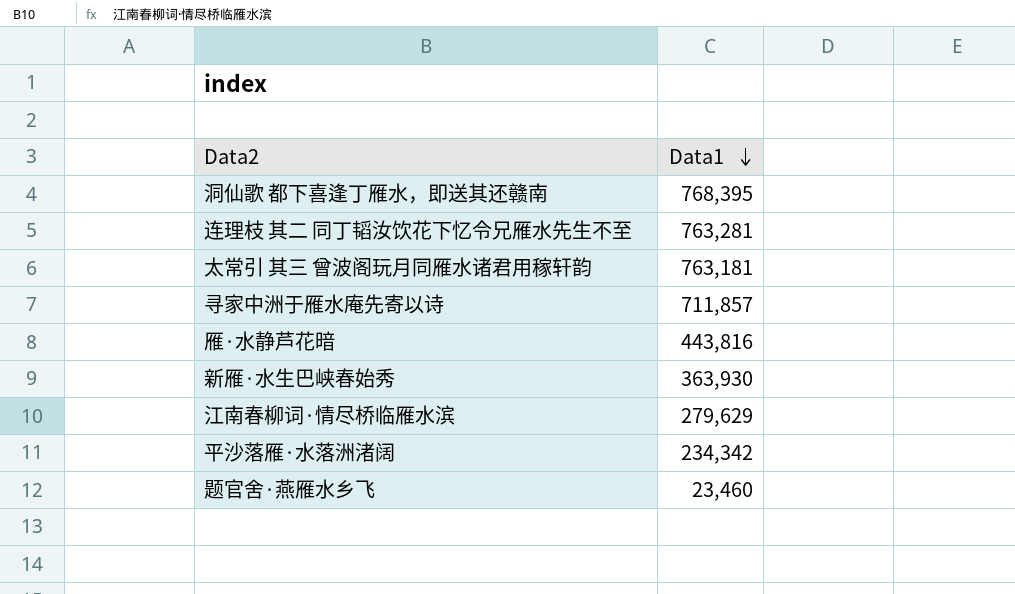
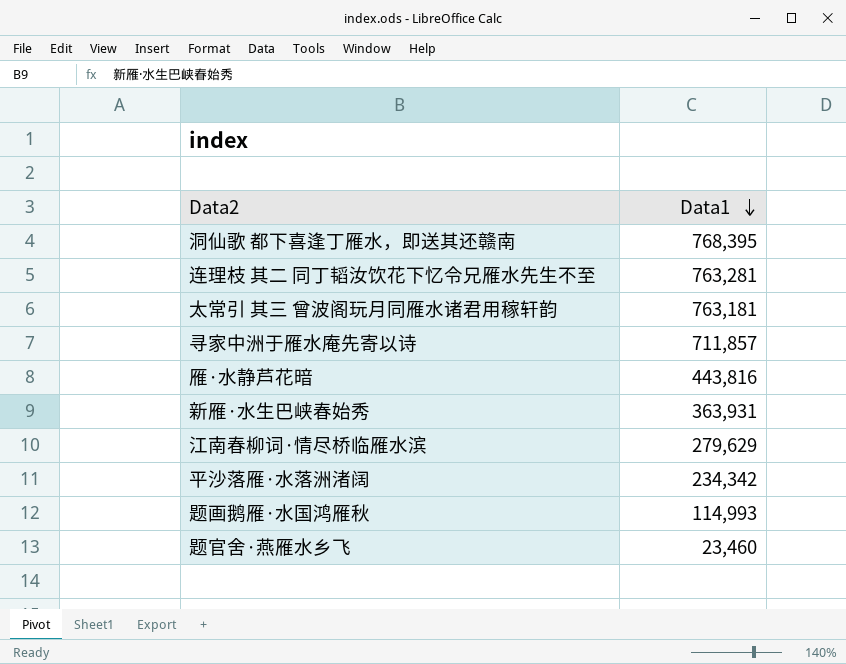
新雁·水生巴峡春始秀 | Data1: 363,930 -> 363,931
row 题画鹅雁·水国鸿雁秋: none -> 114,993

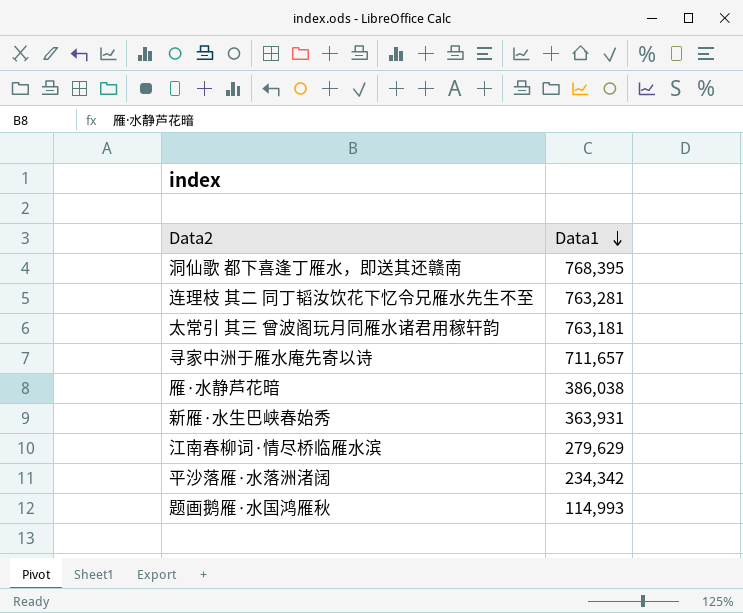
row 题官舍·燕雁水乡飞: 23,460 -> none
寻家中洲于雁水庵先寄以诗 | Data1: 711,857 -> 711,657
雁·水静芦花暗 | Data1: 443,816 -> 386,038

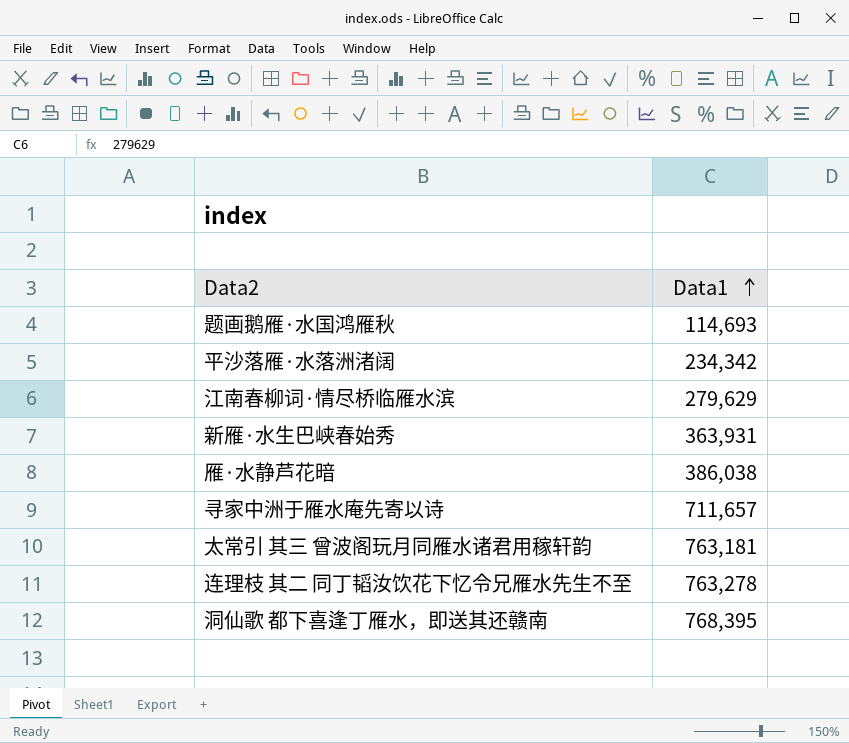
row order: Data1 descending -> Data1 ascending
题画鹅雁·水国鸿雁秋 | Data1: 114,993 -> 114,693
连理枝 其二 同丁韬汝饮花下忆令兄雁水先生不至 | Data1: 763,281 -> 763,278

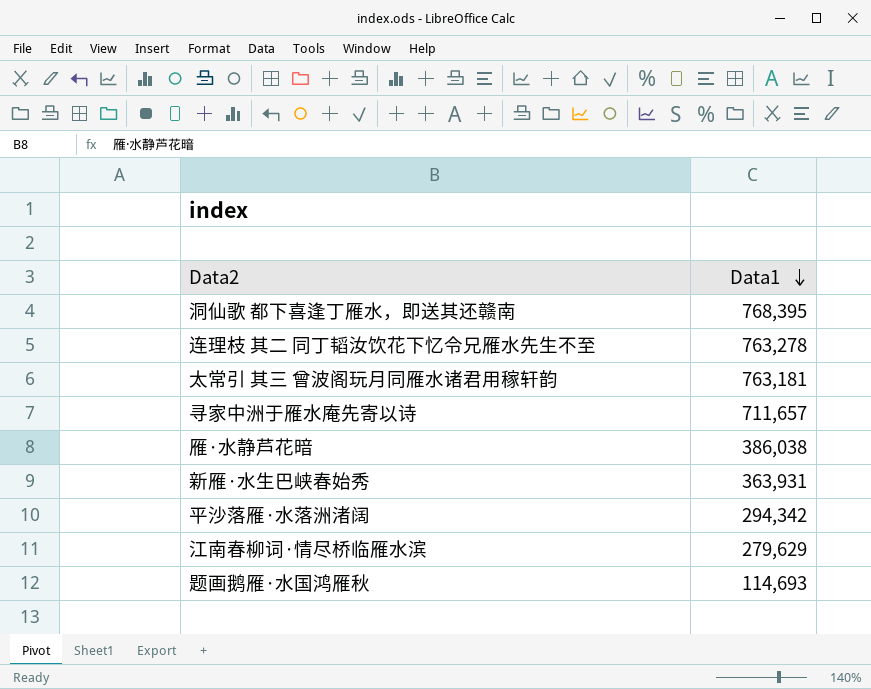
row order: Data1 ascending -> Data1 descending
平沙落雁·水落洲渚阔 | Data1: 234,342 -> 294,342

